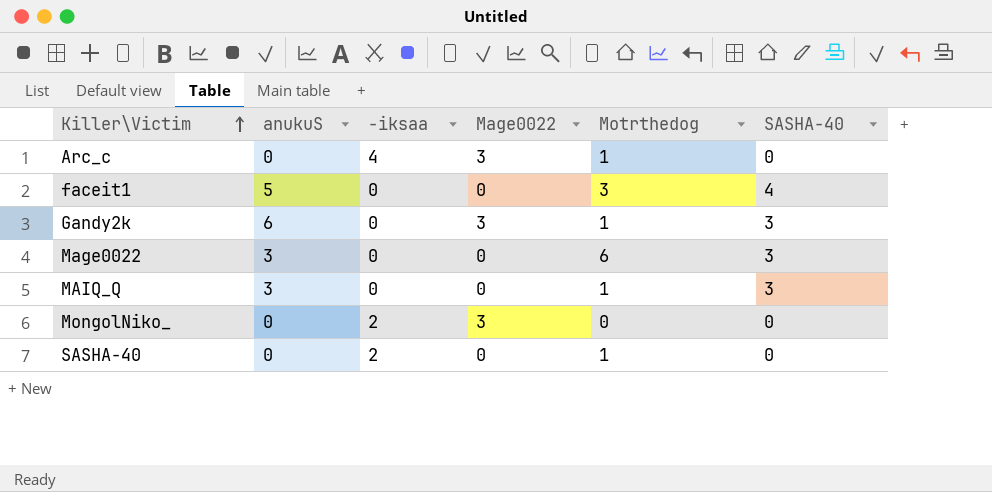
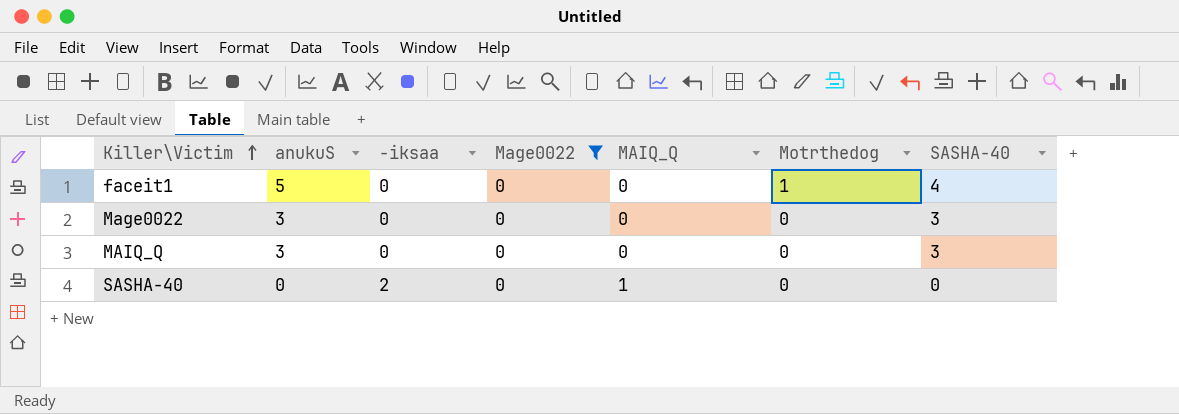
filter: none -> Mage0022 = 0
column MAIQ_Q | position: none -> 5
faceit1 | Motrthedog: 3 -> 1
Mage0022 | Motrthedog: 6 -> 0
MAIQ_Q | Motrthedog: 1 -> 0
SASHA-40 | Motrthedog: 1 -> 0

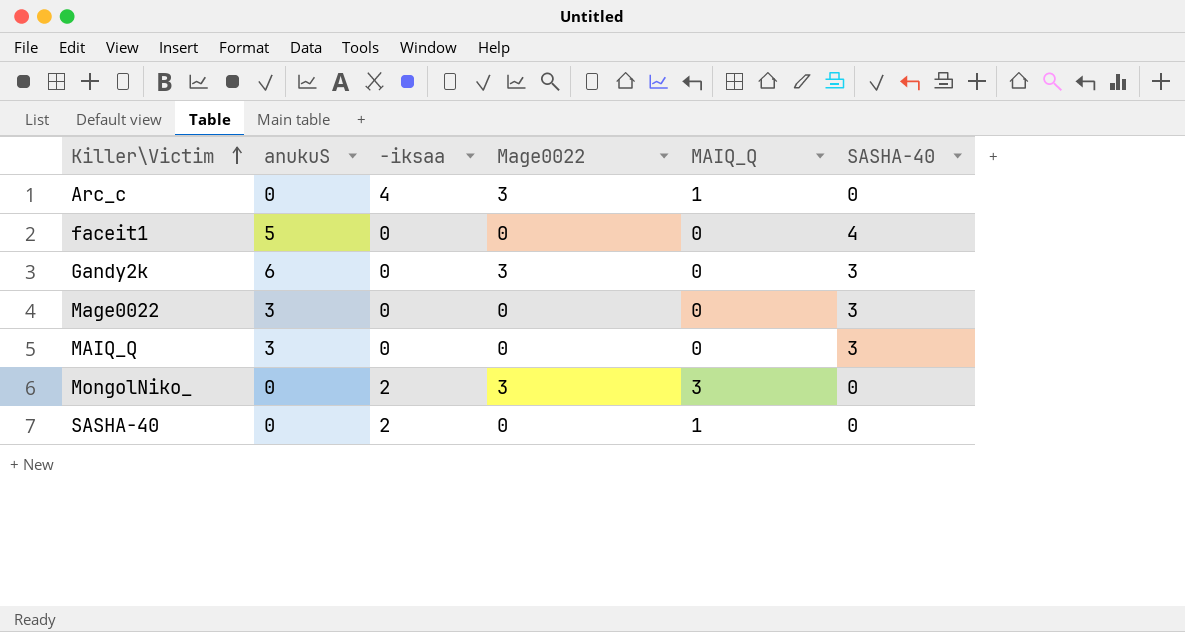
filter: Mage0022 = 0 -> none
column Motrthedog | position: 6 -> none

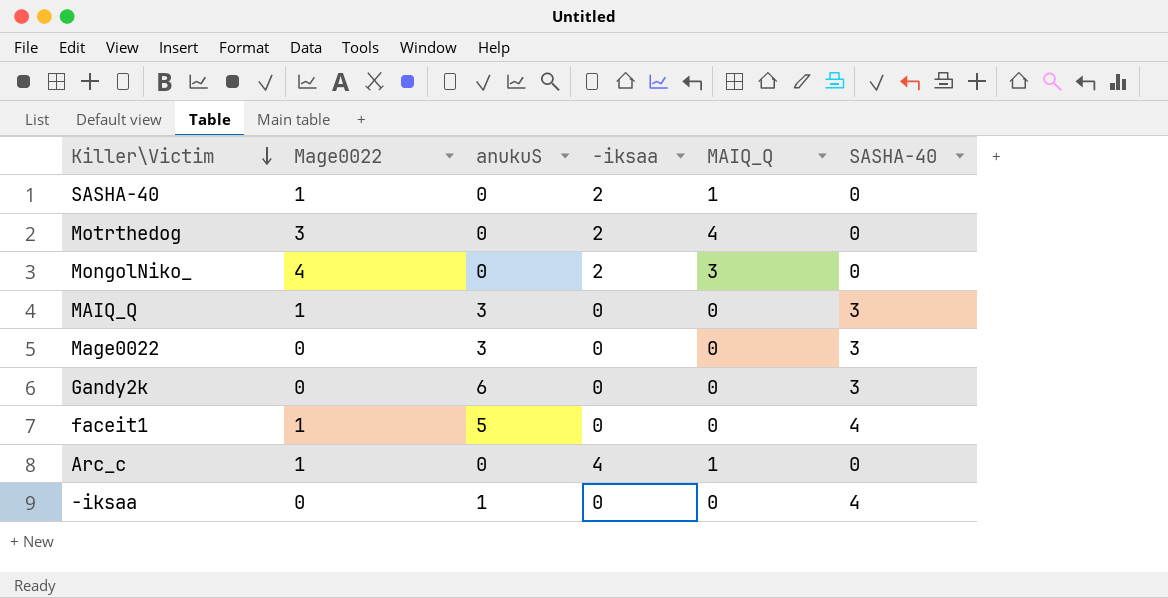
row order: Killer\Victim ascending -> Killer\Victim descending
column Mage0022 | position: 4 -> 2
SASHA-40 | Mage0022: 0 -> 1
row Motrthedog: none -> 3 | 0 | 2 | 4 | 0
MongolNiko_ | Mage0022: 3 -> 4
MAIQ_Q | Mage0022: 0 -> 1
Gandy2k | Mage0022: 3 -> 0
faceit1 | Mage0022: 0 -> 1
Arc_c | Mage0022: 3 -> 1
row -iksaa: none -> 0 | 1 | 0 | 0 | 4

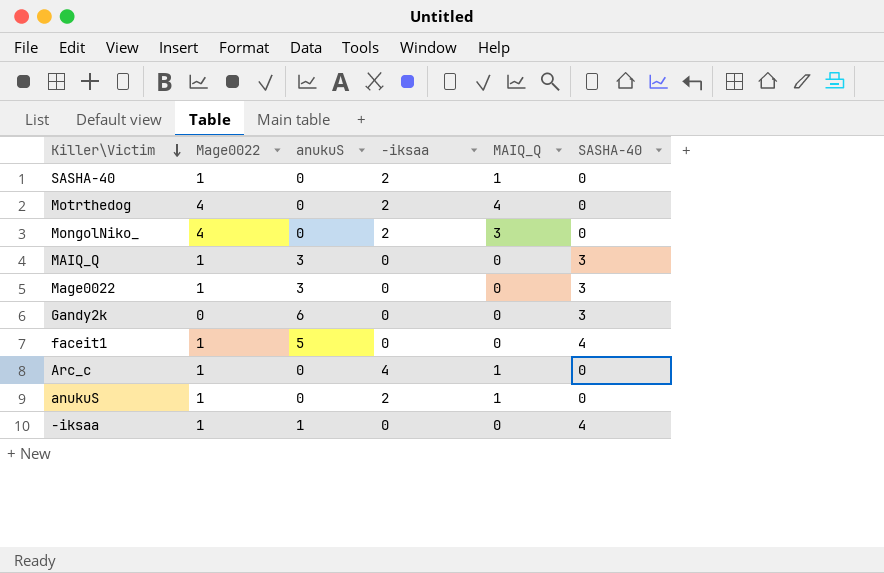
Motrthedog | Mage0022: 3 -> 4
Mage0022 | Mage0022: 0 -> 1
row anukuS: none -> 1 | 0 | 2 | 1 | 0
-iksaa | Mage0022: 0 -> 1

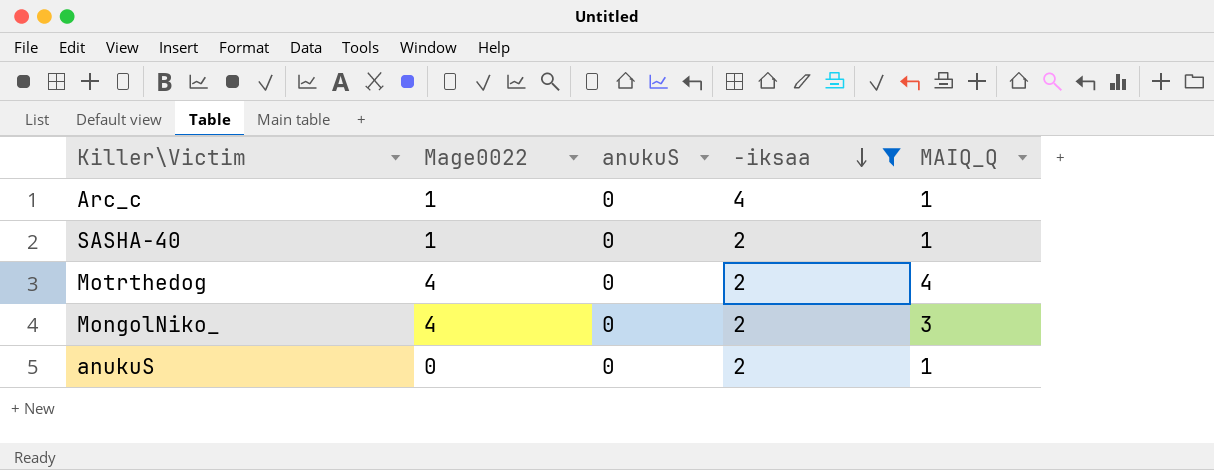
filter: none -> -iksaa != 0
row order: Killer\Victim descending -> -iksaa descending
column SASHA-40 | position: 6 -> none
anukuS | Mage0022: 1 -> 0

